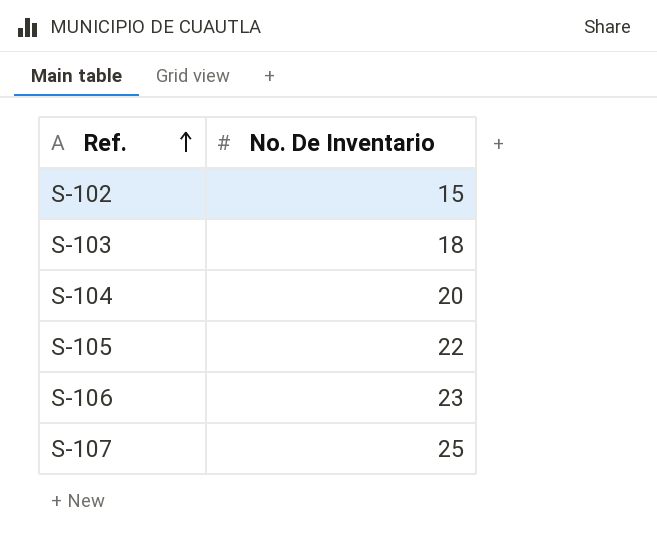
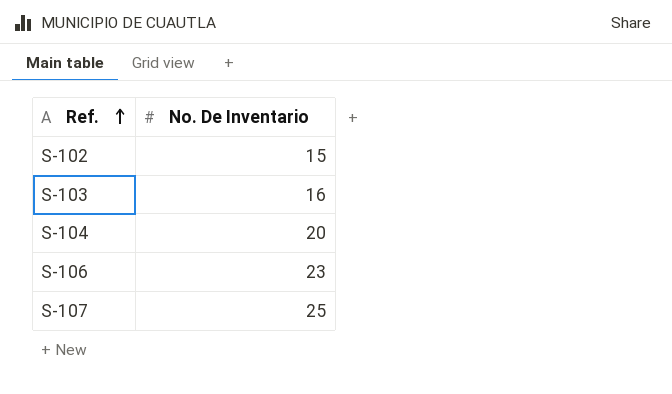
row S-105: 22 -> none
S-103 | No. De Inventario: 18 -> 16

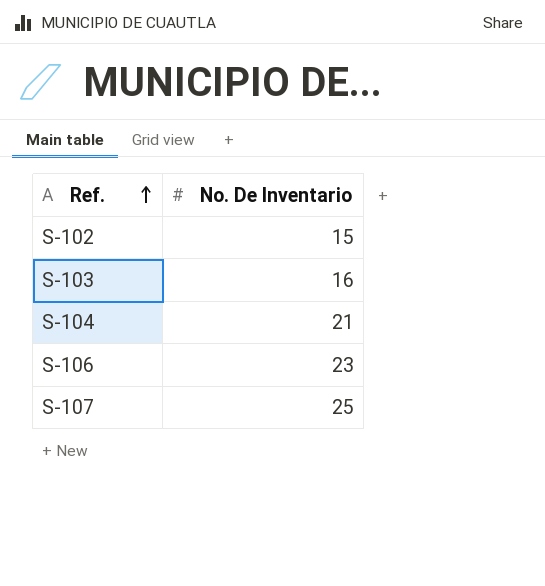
S-104 | No. De Inventario: 20 -> 21

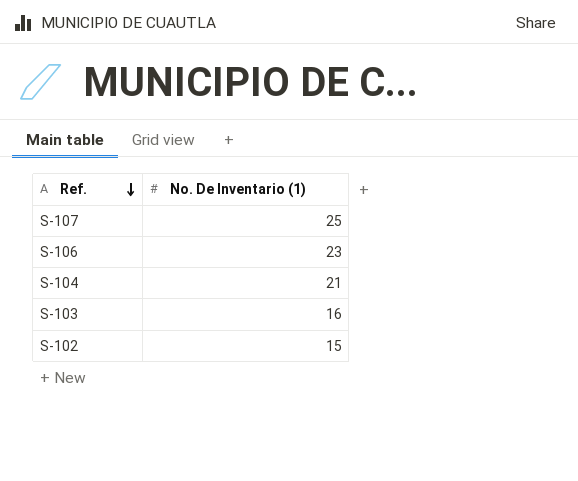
row order: Ref. ascending -> Ref. descending
column name: No. De Inventario -> No. De Inventario (1)

